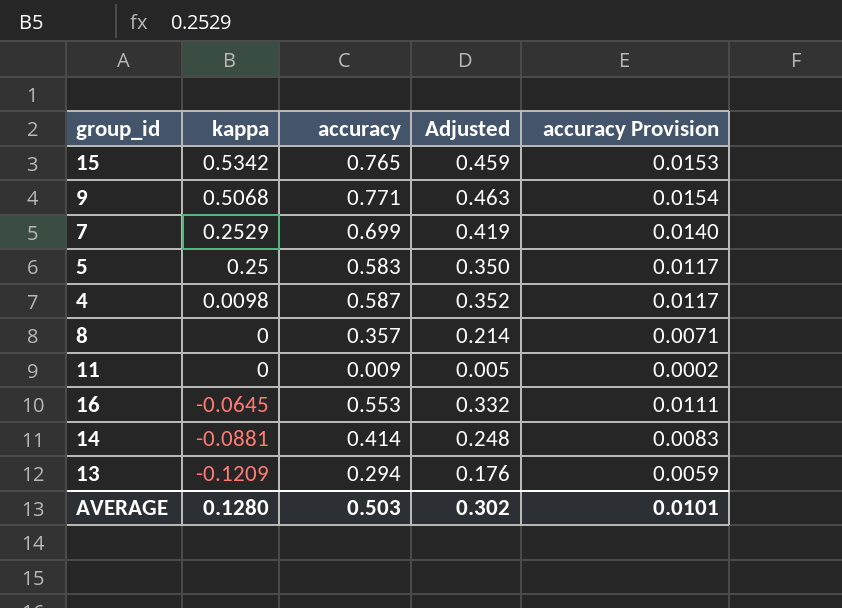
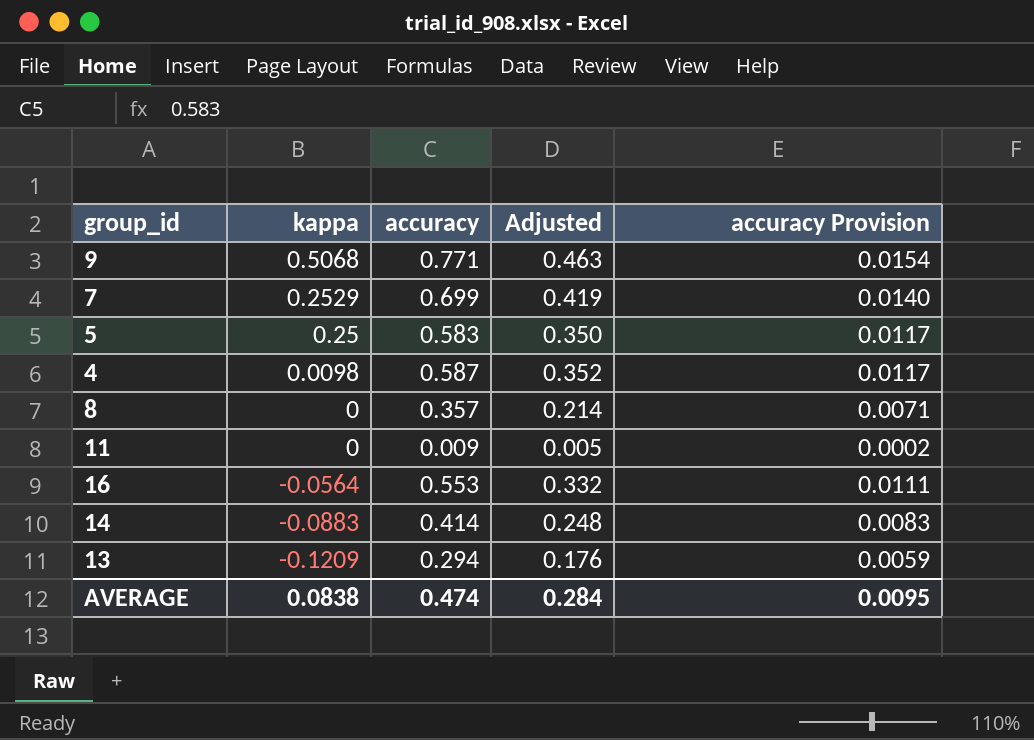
row 15: 0.5342 | 0.765 | 0.459 | 0.0153 -> none
16 | kappa: -0.0645 -> -0.0564
14 | kappa: -0.0881 -> -0.0883
AVERAGE | kappa: 0.1280 -> 0.0838
AVERAGE | accuracy: 0.503 -> 0.474
AVERAGE | Adjusted: 0.302 -> 0.284
AVERAGE | accuracy Provision: 0.0101 -> 0.0095

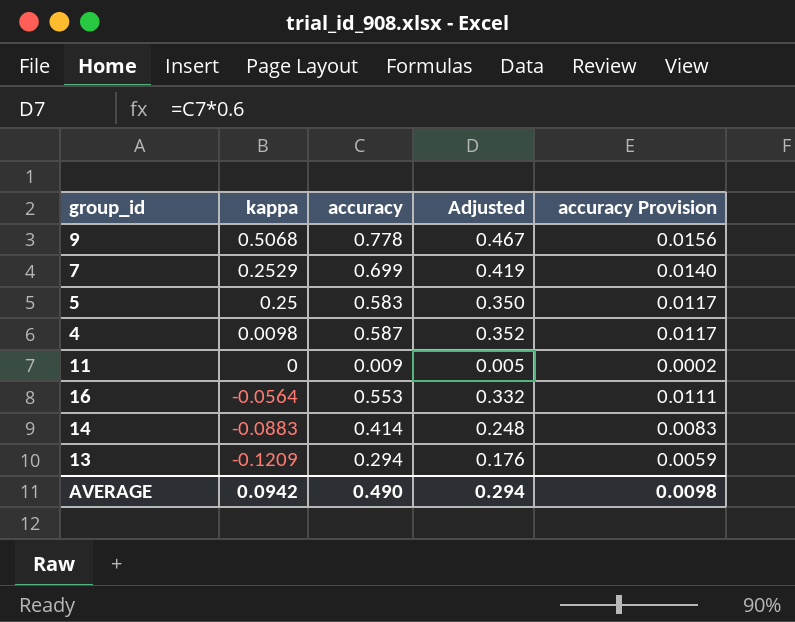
row 8: 0 | 0.357 | 0.214 | 0.0071 -> none
9 | accuracy: 0.771 -> 0.778
9 | Adjusted: 0.463 -> 0.467
9 | accuracy Provision: 0.0154 -> 0.0156
AVERAGE | kappa: 0.0838 -> 0.0942
AVERAGE | accuracy: 0.474 -> 0.490
AVERAGE | Adjusted: 0.284 -> 0.294
AVERAGE | accuracy Provision: 0.0095 -> 0.0098

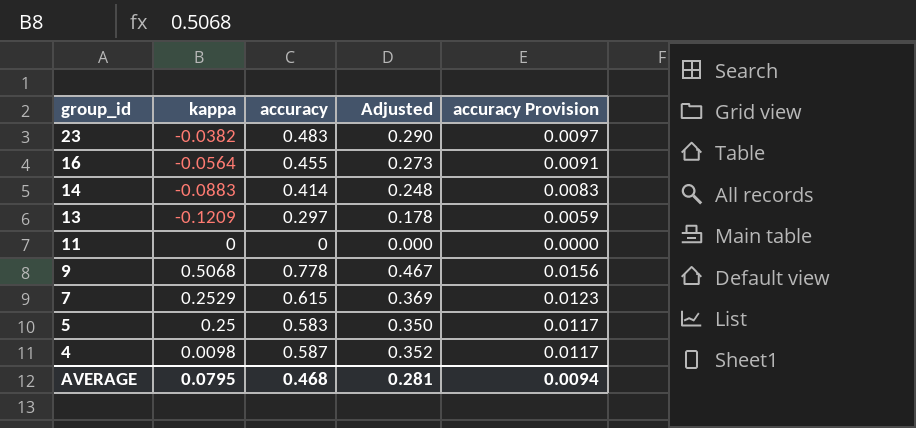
row order: kappa descending -> group_id descending
row 23: none -> -0.0382 | 0.483 | 0.290 | 0.0097
16 | accuracy: 0.553 -> 0.455
16 | Adjusted: 0.332 -> 0.273
16 | accuracy Provision: 0.0111 -> 0.0091
13 | accuracy: 0.294 -> 0.297
13 | Adjusted: 0.176 -> 0.178
11 | accuracy: 0.009 -> 0
11 | Adjusted: 0.005 -> 0.000
11 | accuracy Provision: 0.0002 -> 0.0000
7 | accuracy: 0.699 -> 0.615
7 | Adjusted: 0.419 -> 0.369
7 | accuracy Provision: 0.0140 -> 0.0123
AVERAGE | kappa: 0.0942 -> 0.0795
AVERAGE | accuracy: 0.490 -> 0.468
AVERAGE | Adjusted: 0.294 -> 0.281
AVERAGE | accuracy Provision: 0.0098 -> 0.0094

